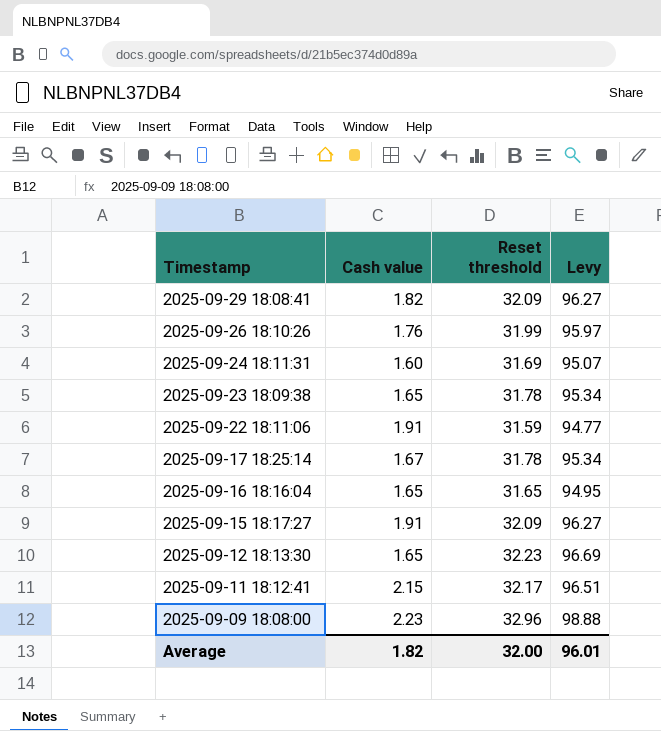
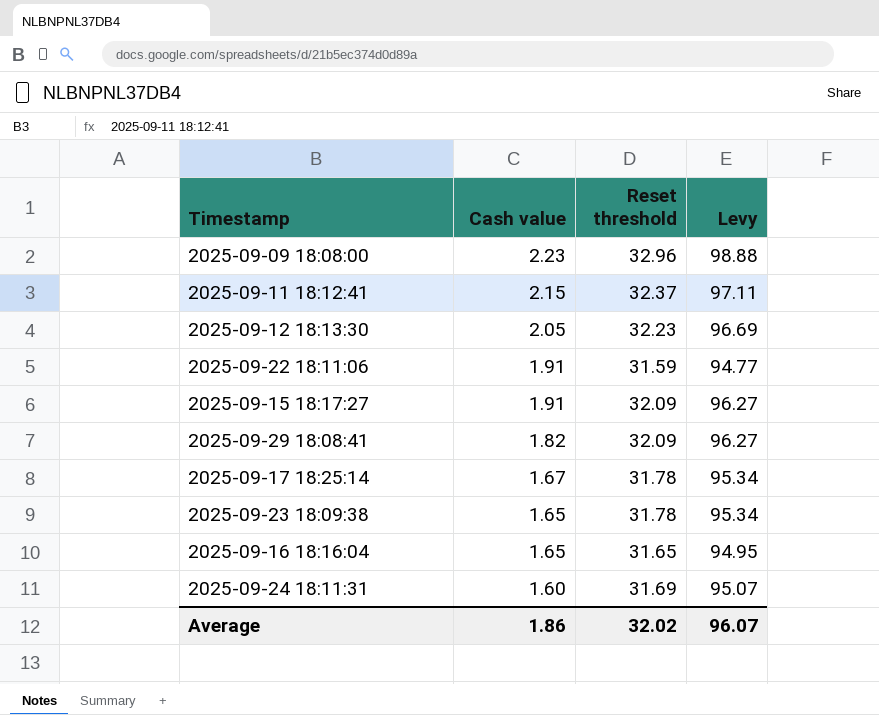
row order: Timestamp descending -> Cash value descending
row 2025-09-26 18:10:26: 1.76 | 31.99 | 95.97 -> none
2025-09-11 18:12:41 | Reset threshold: 32.17 -> 32.37
2025-09-11 18:12:41 | Levy: 96.51 -> 97.11
2025-09-12 18:13:30 | Cash value: 1.65 -> 2.05
Average | Cash value: 1.82 -> 1.86
Average | Reset threshold: 32.00 -> 32.02
Average | Levy: 96.01 -> 96.07

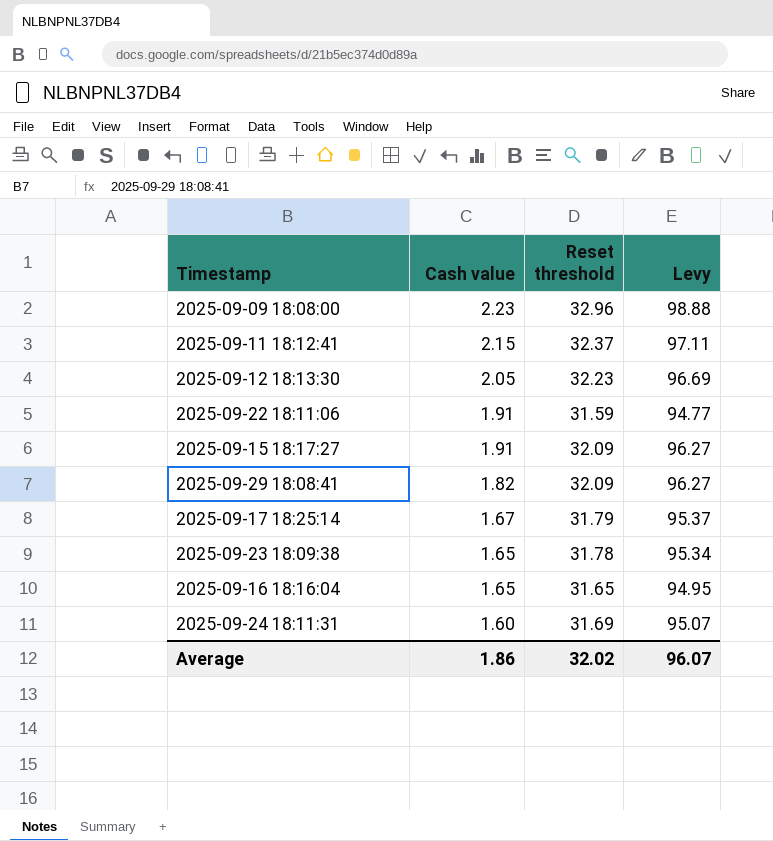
2025-09-17 18:25:14 | Reset threshold: 31.78 -> 31.79
2025-09-17 18:25:14 | Levy: 95.34 -> 95.37

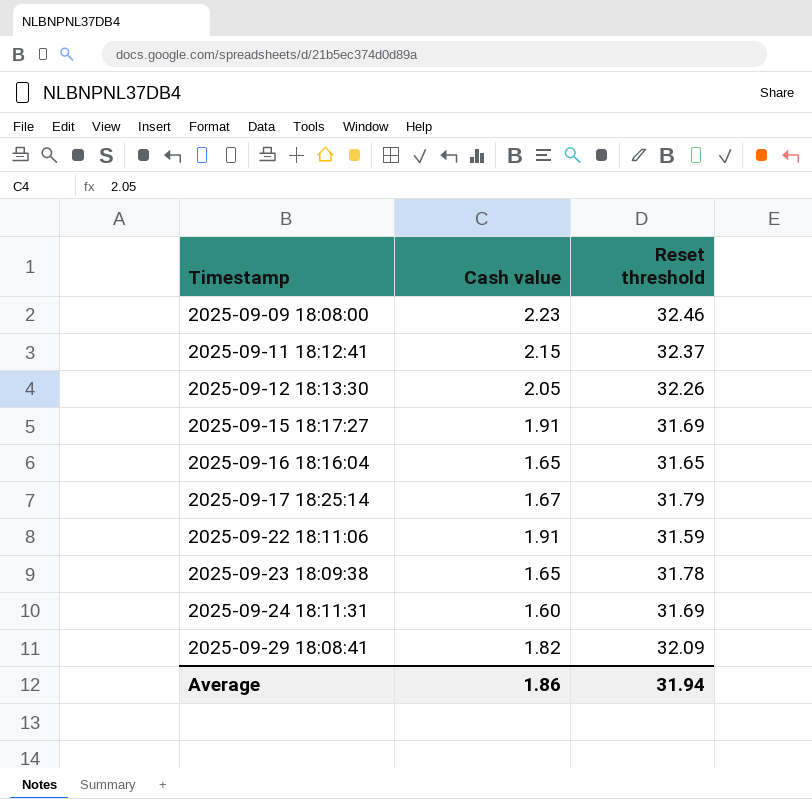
row order: Cash value descending -> Timestamp ascending
column Levy | formula: [Reset threshold] * 3 -> none
2025-09-09 18:08:00 | Reset threshold: 32.96 -> 32.46
2025-09-12 18:13:30 | Reset threshold: 32.23 -> 32.26
2025-09-15 18:17:27 | Reset threshold: 32.09 -> 31.69
Average | Reset threshold: 32.02 -> 31.94

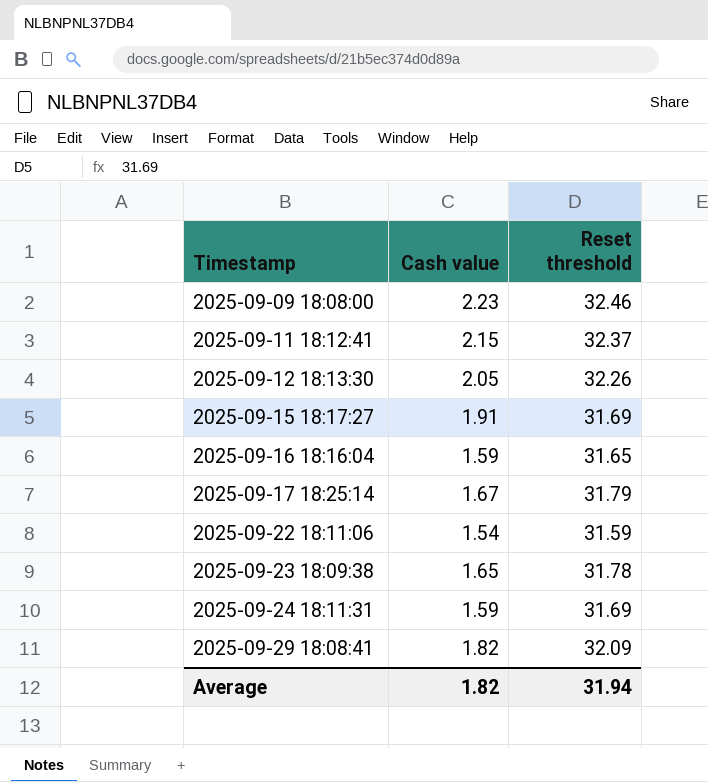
2025-09-16 18:16:04 | Cash value: 1.65 -> 1.59
2025-09-22 18:11:06 | Cash value: 1.91 -> 1.54
2025-09-24 18:11:31 | Cash value: 1.60 -> 1.59
Average | Cash value: 1.86 -> 1.82

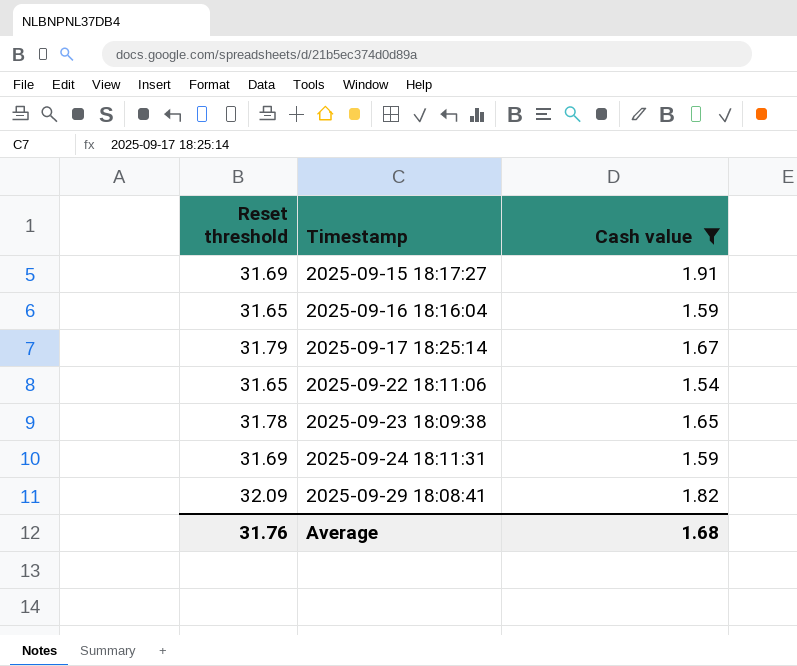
filter: none -> Cash value <= 1.91
column Reset threshold | position: 3 -> 1
2025-09-22 18:11:06 | Reset threshold: 31.59 -> 31.65
Average | Reset threshold: 31.94 -> 31.76
Average | Cash value: 1.82 -> 1.68

